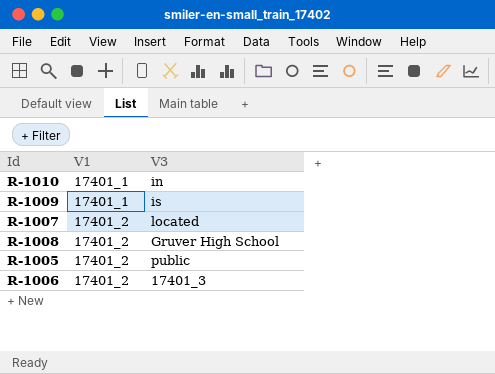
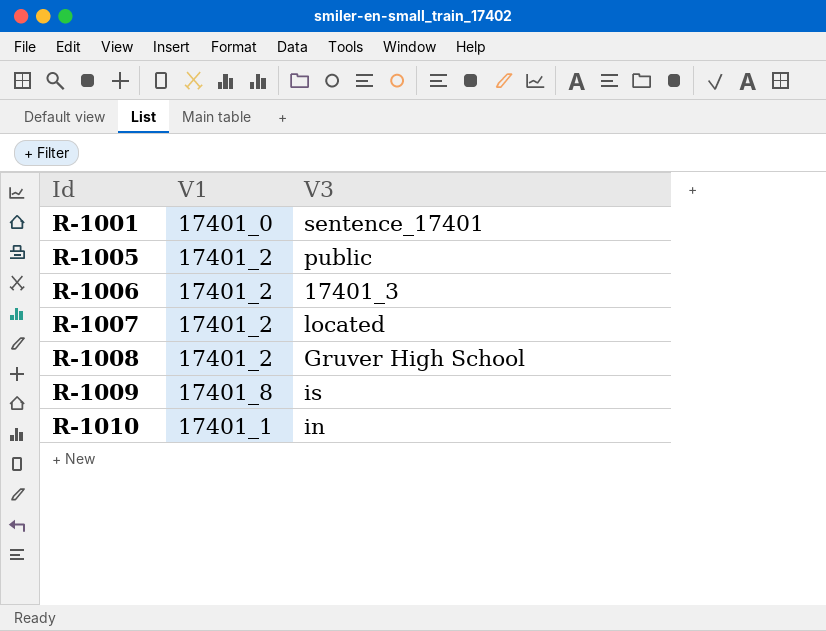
row order: V1 ascending -> Id ascending
row R-1001: none -> 17401_0 | sentence_17401
R-1009 | V1: 17401_1 -> 17401_8

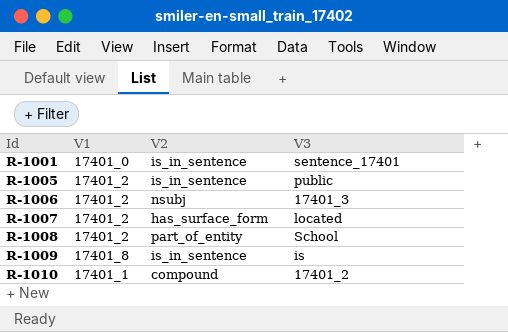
column V2 | position: none -> 3
R-1008 | V3: Gruver High School -> School
R-1010 | V3: in -> 17401_2

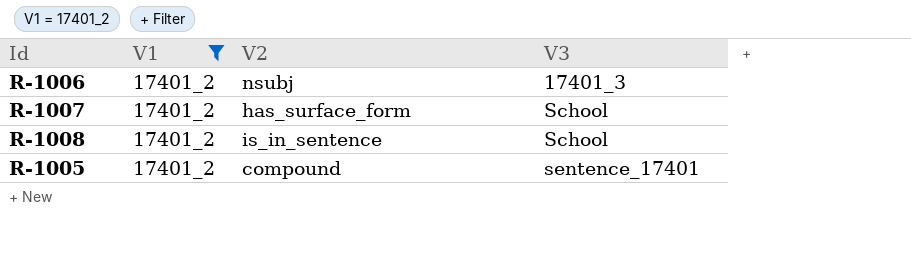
filter: none -> V1 = 17401_2
row order: Id ascending -> V3 ascending
R-1007 | V3: located -> School
R-1008 | V2: part_of_entity -> is_in_sentence
R-1005 | V2: is_in_sentence -> compound
R-1005 | V3: public -> sentence_17401

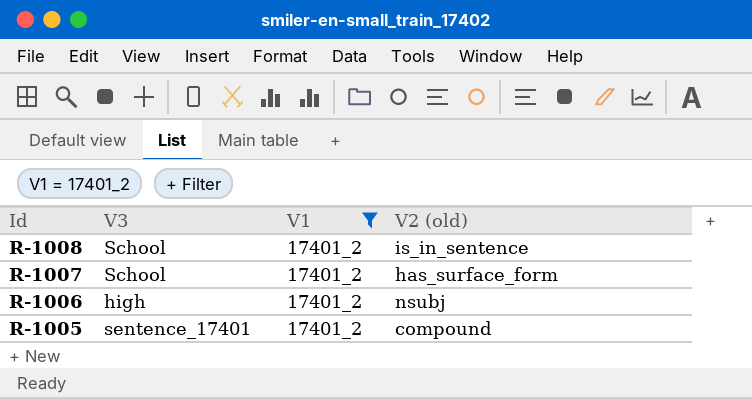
row order: V3 ascending -> Id descending
column V3 | position: 4 -> 2
column name: V2 -> V2 (old)
R-1006 | V3: 17401_3 -> high

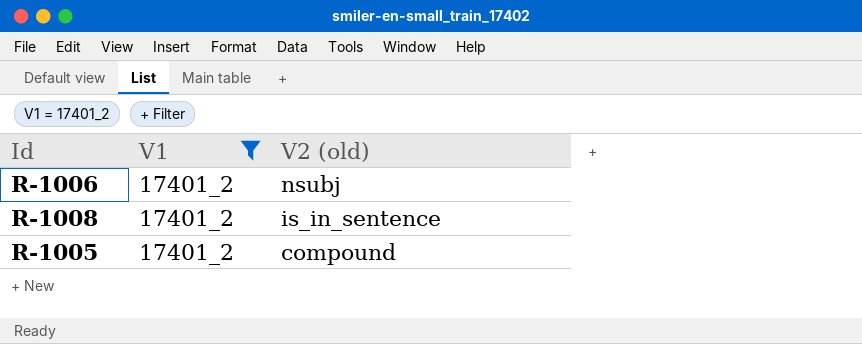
row order: Id descending -> V2 (old) descending
column V3 | position: 2 -> none
row R-1007: School | 17401_2 | has_surface_form -> none

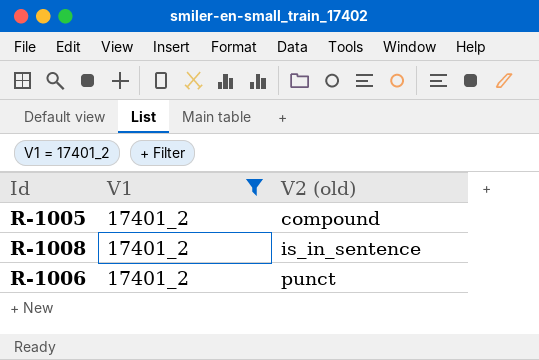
row order: V2 (old) descending -> V2 (old) ascending
R-1006 | V2 (old): nsubj -> punct

